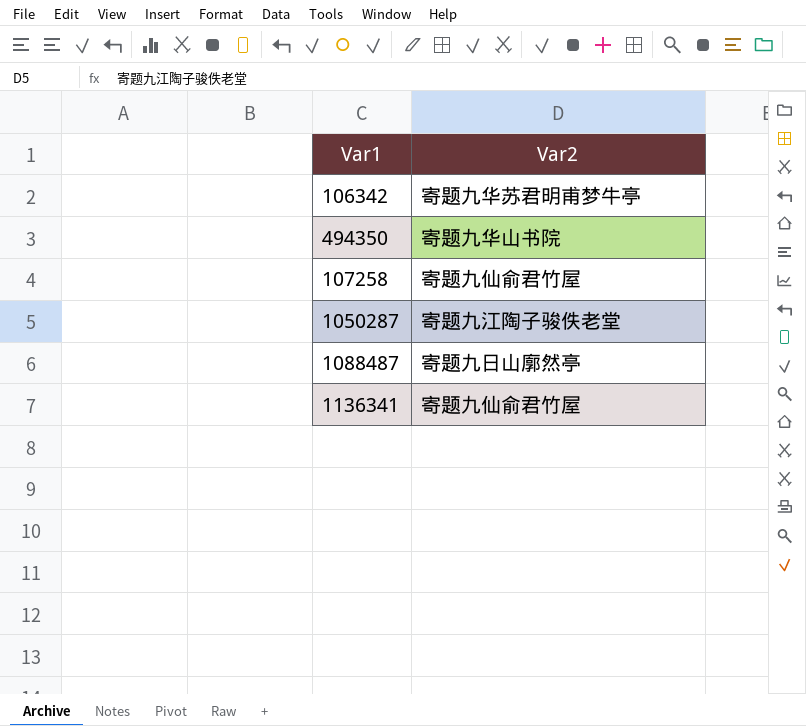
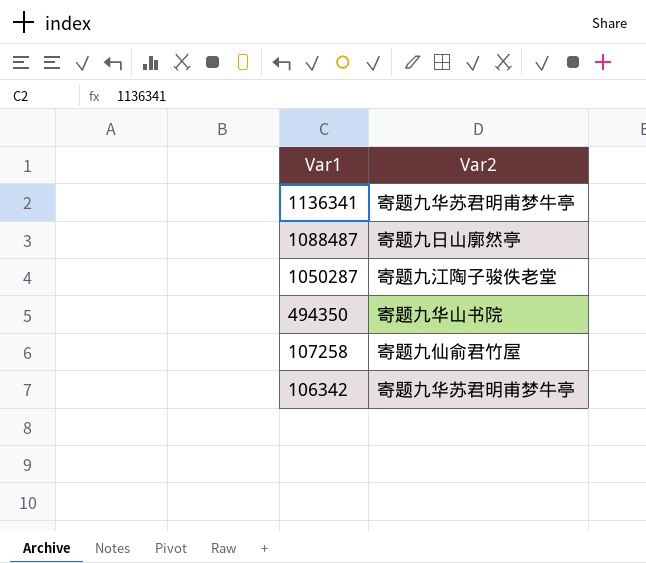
row order: none -> Var1 descending
1136341 | Var2: 寄题九仙俞君竹屋 -> 寄题九华苏君明甫梦牛亭

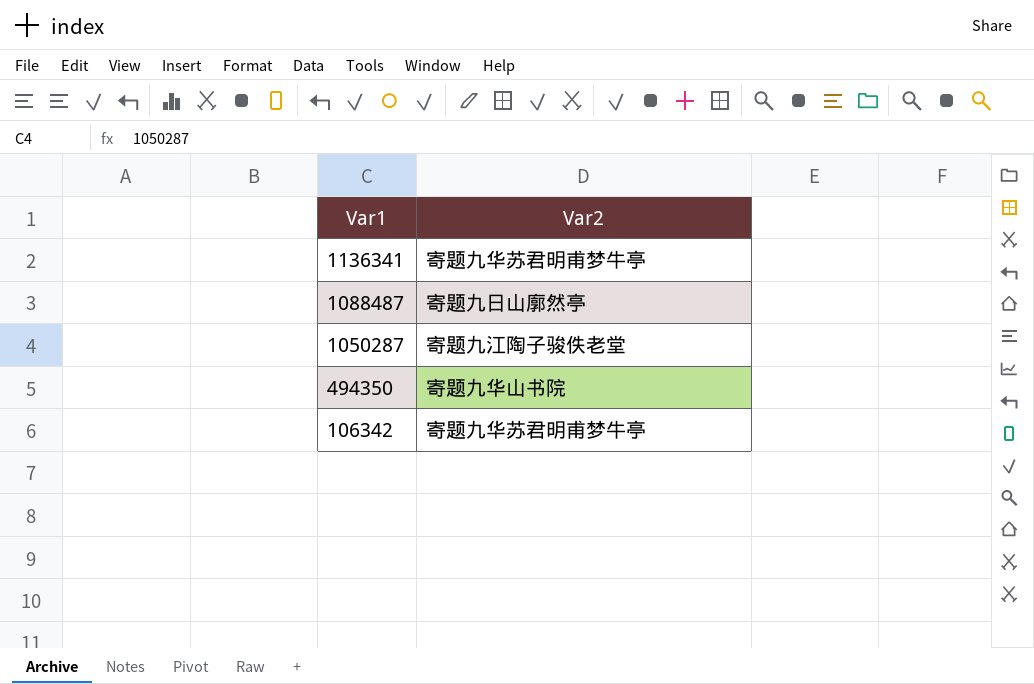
row 107258: 寄题九仙俞君竹屋 -> none

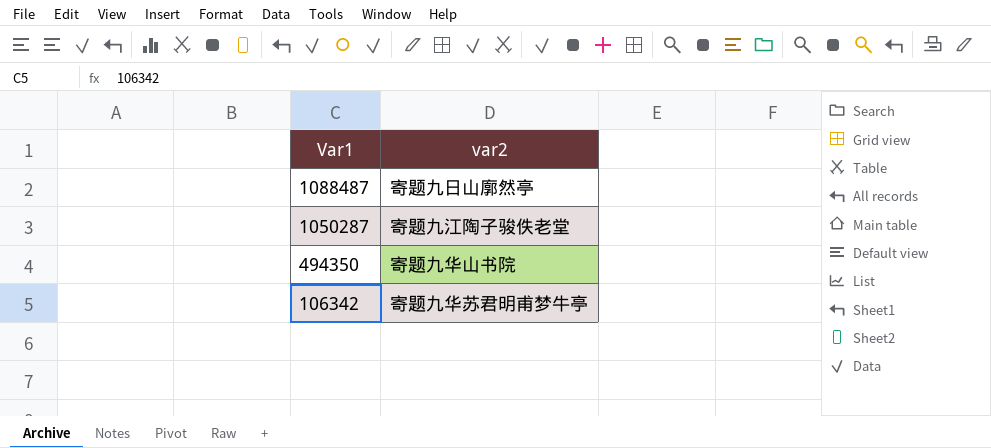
column name: Var2 -> var2
row 1136341: 寄题九华苏君明甫梦牛亭 -> none

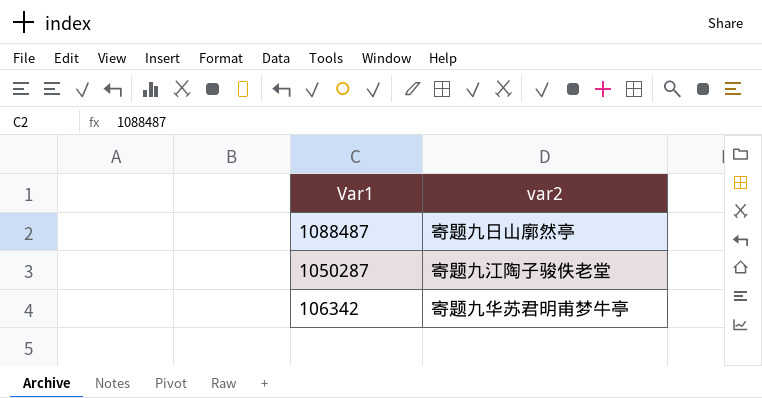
row 494350: 寄题九华山书院 -> none

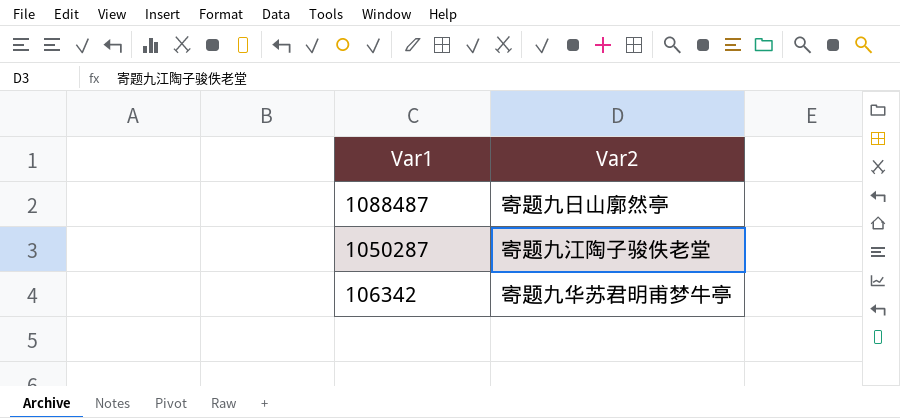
column name: var2 -> Var2

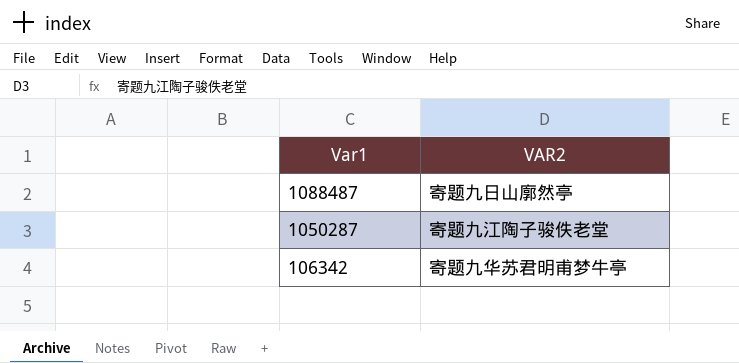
column name: Var2 -> VAR2

